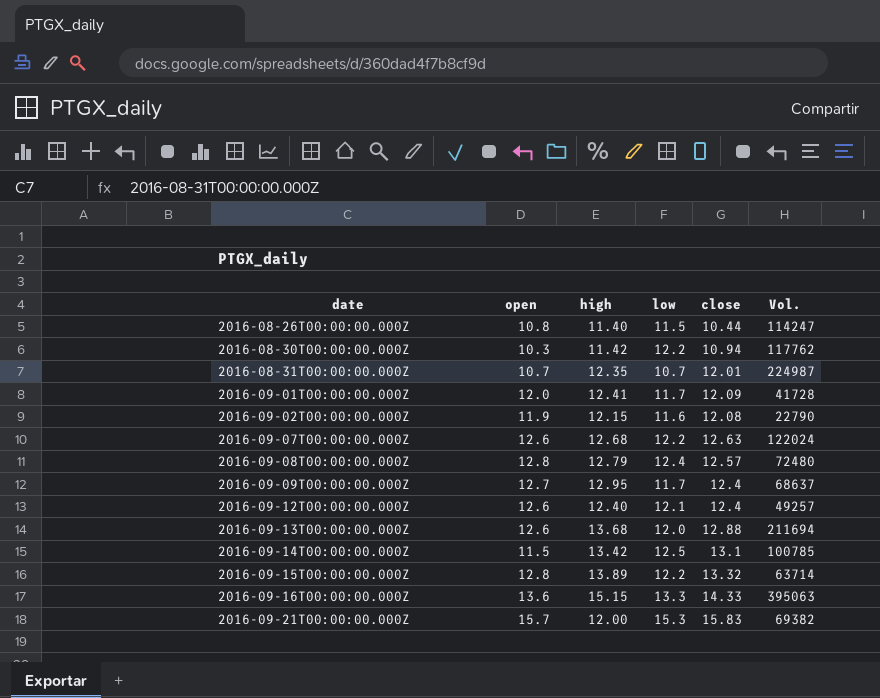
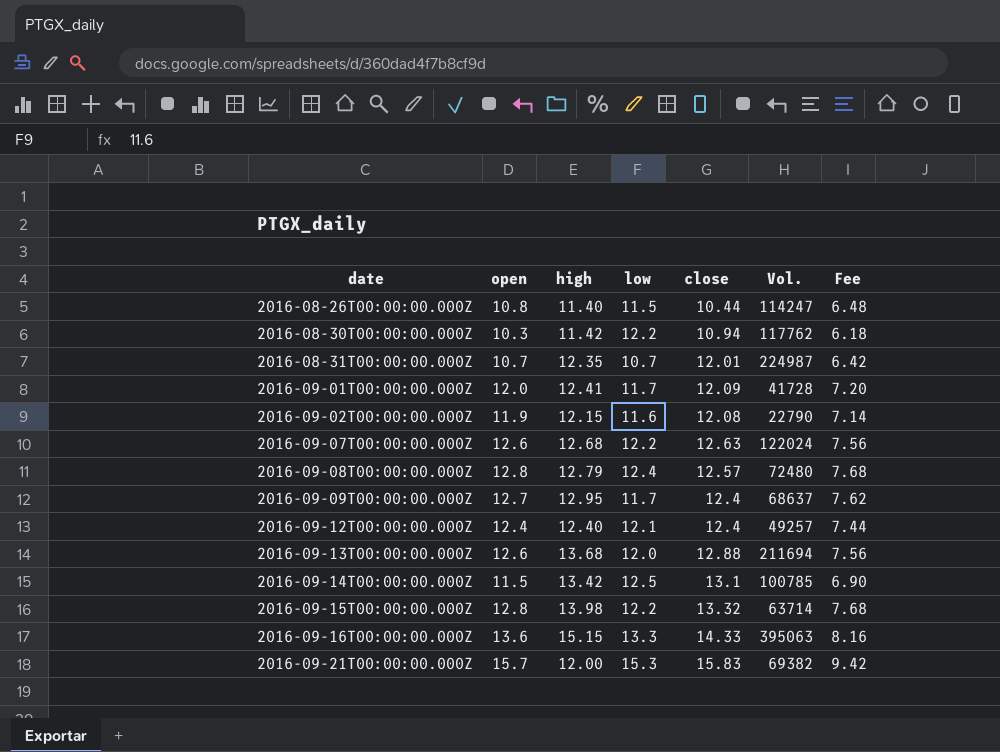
column Fee | formula: none -> [open] * 0.6
2016-09-12T00:00:00.000Z | open: 12.6 -> 12.4
2016-09-15T00:00:00.000Z | high: 13.89 -> 13.98

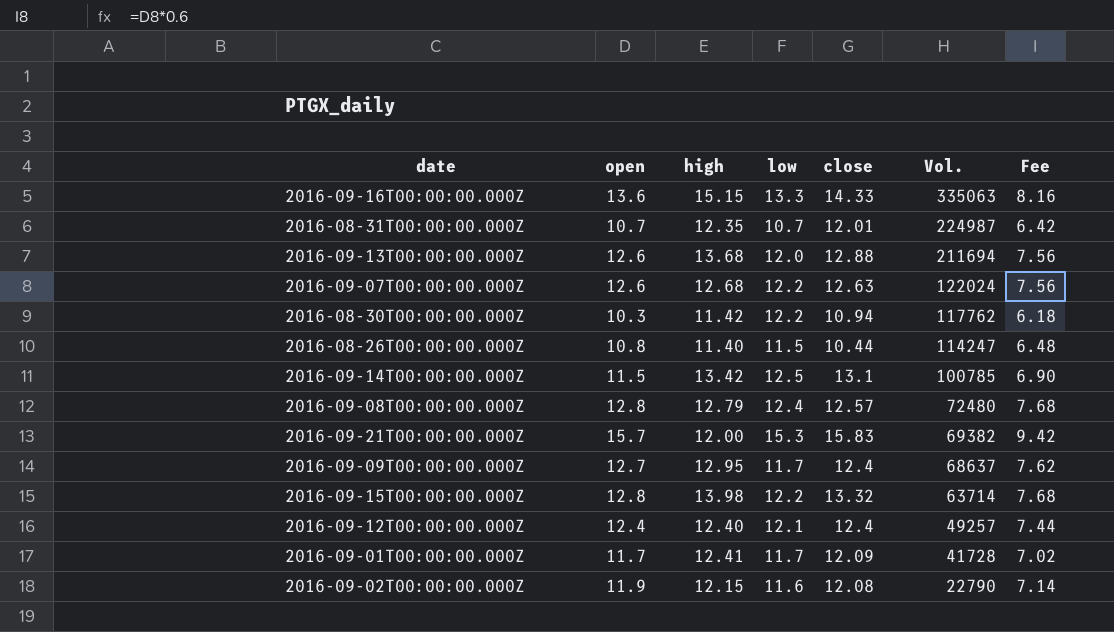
row order: date ascending -> Vol. descending
2016-09-16T00:00:00.000Z | Vol.: 395063 -> 335063
2016-09-01T00:00:00.000Z | open: 12.0 -> 11.7
2016-09-01T00:00:00.000Z | Fee: 7.20 -> 7.02

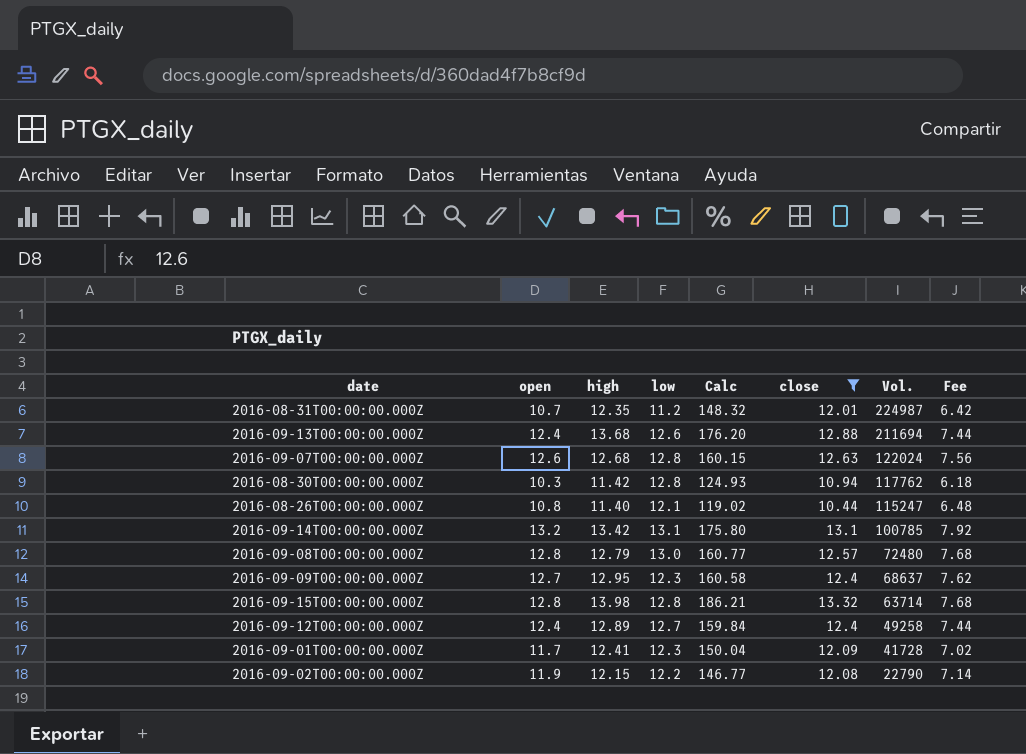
filter: none -> close <= 13.32
column Calc | formula: none -> [high] * [close]
2016-08-31T00:00:00.000Z | low: 10.7 -> 11.2
2016-09-13T00:00:00.000Z | open: 12.6 -> 12.4
2016-09-13T00:00:00.000Z | low: 12.0 -> 12.6
2016-09-13T00:00:00.000Z | Fee: 7.56 -> 7.44
2016-09-07T00:00:00.000Z | low: 12.2 -> 12.8
2016-08-30T00:00:00.000Z | low: 12.2 -> 12.8
2016-08-26T00:00:00.000Z | low: 11.5 -> 12.1
2016-08-26T00:00:00.000Z | Vol.: 114247 -> 115247
2016-09-14T00:00:00.000Z | open: 11.5 -> 13.2
2016-09-14T00:00:00.000Z | low: 12.5 -> 13.1
2016-09-14T00:00:00.000Z | Fee: 6.90 -> 7.92
2016-09-08T00:00:00.000Z | low: 12.4 -> 13.0
2016-09-09T00:00:00.000Z | low: 11.7 -> 12.3
2016-09-15T00:00:00.000Z | low: 12.2 -> 12.8
2016-09-12T00:00:00.000Z | high: 12.40 -> 12.89
2016-09-12T00:00:00.000Z | low: 12.1 -> 12.7
2016-09-12T00:00:00.000Z | Vol.: 49257 -> 49258
2016-09-01T00:00:00.000Z | low: 11.7 -> 12.3
2016-09-02T00:00:00.000Z | low: 11.6 -> 12.2

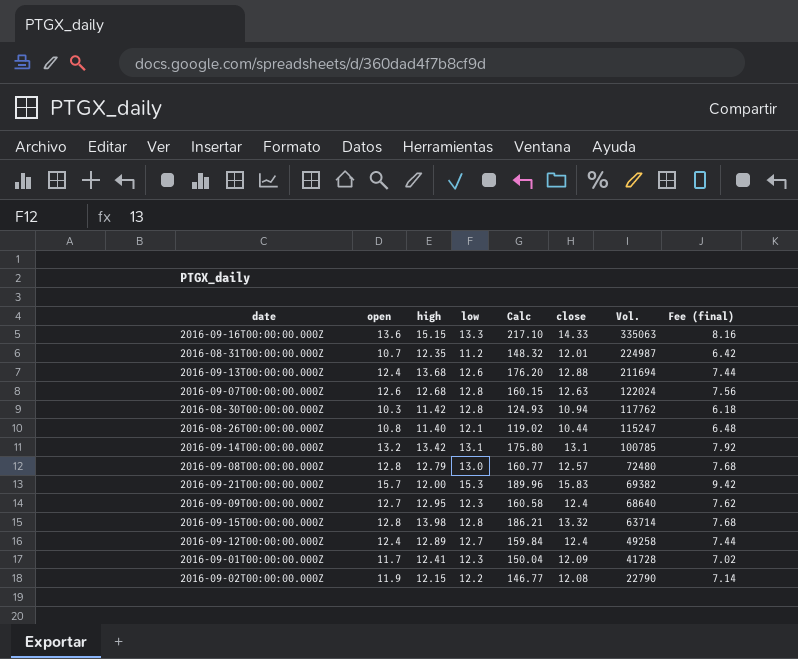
filter: close <= 13.32 -> none
column name: Fee -> Fee (final)
2016-09-09T00:00:00.000Z | Vol.: 68637 -> 68640

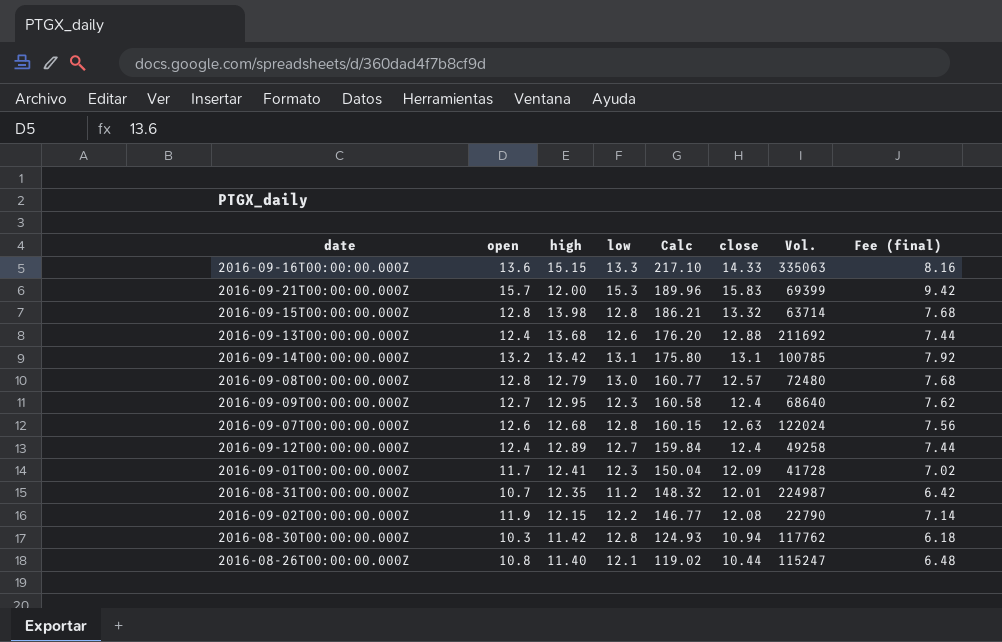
row order: Vol. descending -> Calc descending
2016-09-21T00:00:00.000Z | Vol.: 69382 -> 69399
2016-09-13T00:00:00.000Z | Vol.: 211694 -> 211692

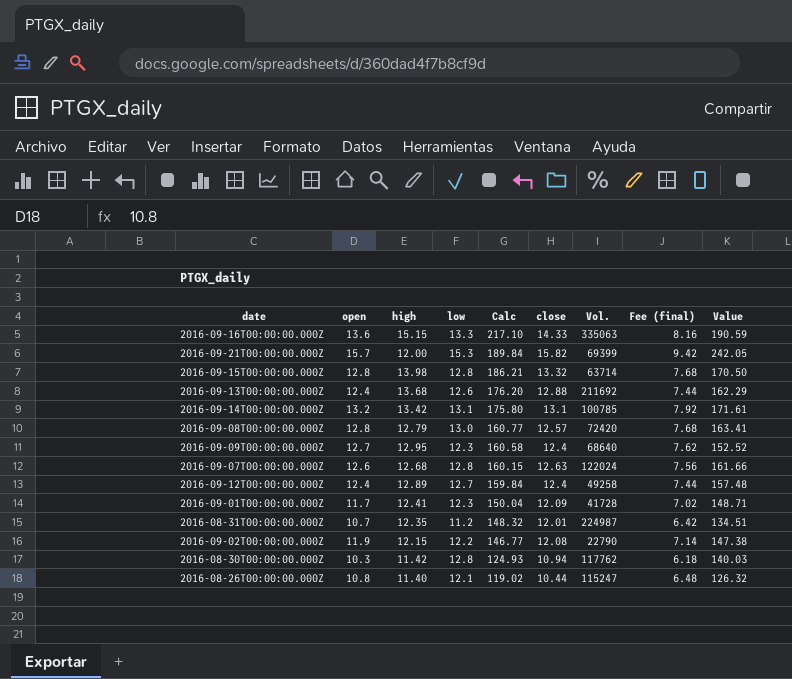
column Value | formula: none -> [low] * [close]
2016-09-21T00:00:00.000Z | Calc: 189.96 -> 189.84
2016-09-21T00:00:00.000Z | close: 15.83 -> 15.82
2016-09-08T00:00:00.000Z | Vol.: 72480 -> 72420

